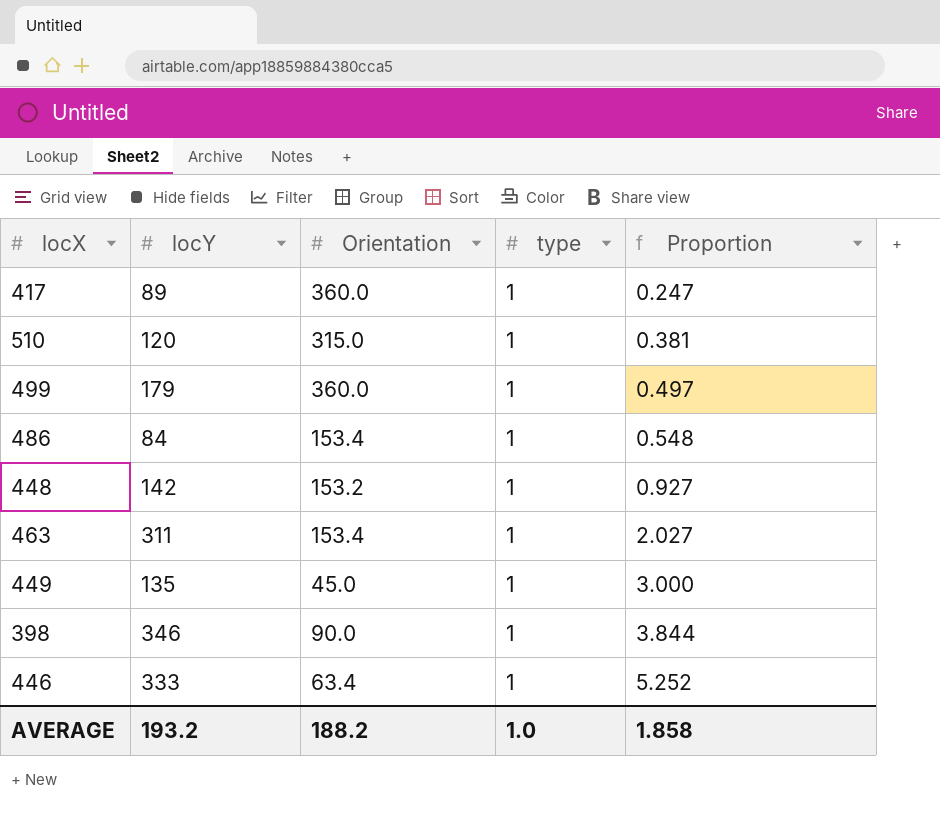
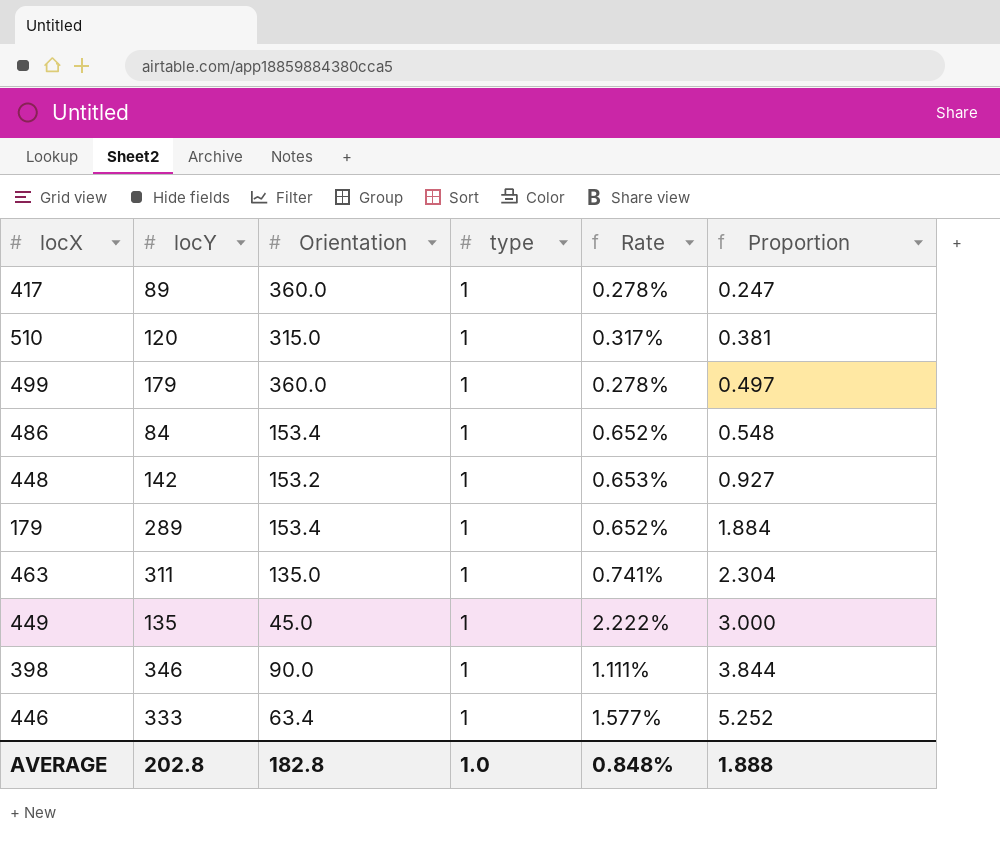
column Rate | formula: none -> [type] / [Orientation]
row 179: none -> 289 | 153.4 | 1 | 0.652% | 1.884
463 | Orientation: 153.4 -> 135.0
463 | Proportion: 2.027 -> 2.304
AVERAGE | locY: 193.2 -> 202.8
AVERAGE | Orientation: 188.2 -> 182.8
AVERAGE | Proportion: 1.858 -> 1.888

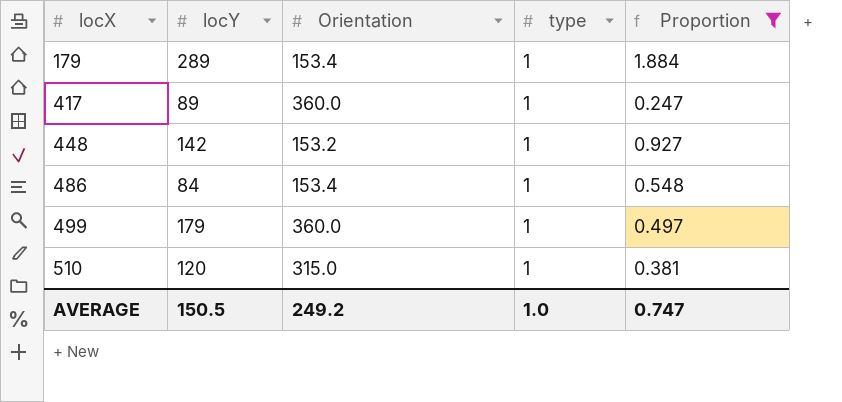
filter: none -> Proportion <= 1.884
row order: Proportion ascending -> locX ascending
column Rate | formula: [type] / [Orientation] -> none
AVERAGE | locY: 202.8 -> 150.5
AVERAGE | Orientation: 182.8 -> 249.2
AVERAGE | Proportion: 1.888 -> 0.747

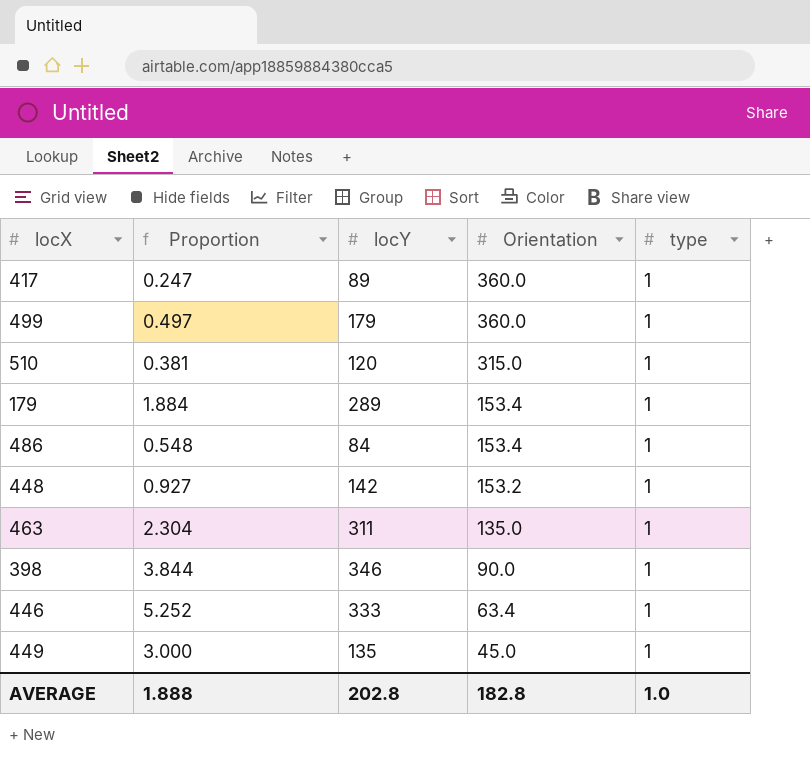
filter: Proportion <= 1.884 -> none
row order: locX ascending -> Orientation descending
column Proportion | position: 5 -> 2
AVERAGE | Proportion: 0.747 -> 1.888
AVERAGE | locY: 150.5 -> 202.8
AVERAGE | Orientation: 249.2 -> 182.8

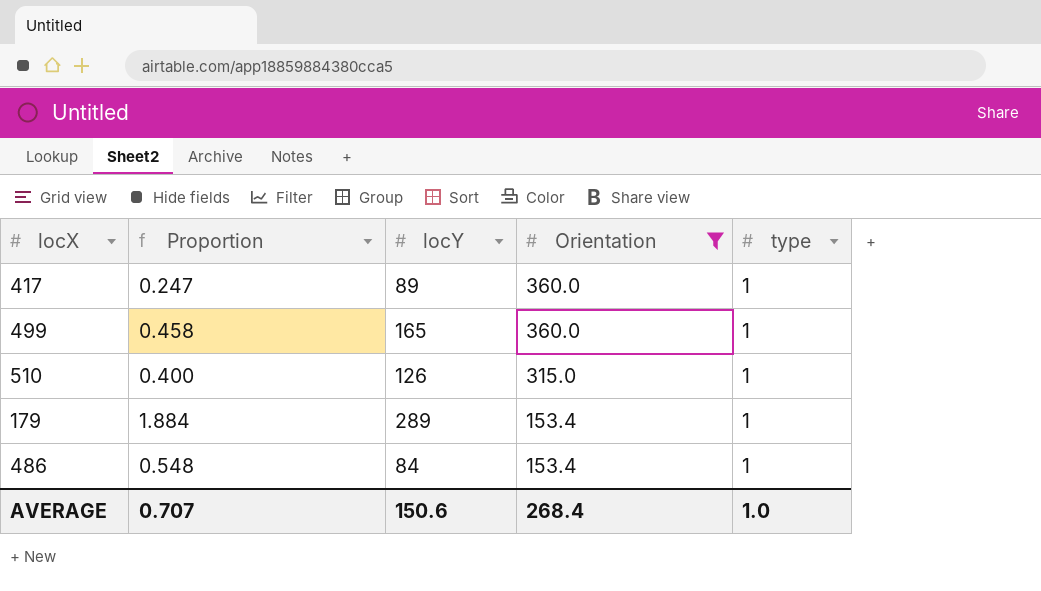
filter: none -> Orientation >= 153.4
499 | Proportion: 0.497 -> 0.458
499 | locY: 179 -> 165
510 | Proportion: 0.381 -> 0.400
510 | locY: 120 -> 126
AVERAGE | Proportion: 1.888 -> 0.707
AVERAGE | locY: 202.8 -> 150.6
AVERAGE | Orientation: 182.8 -> 268.4

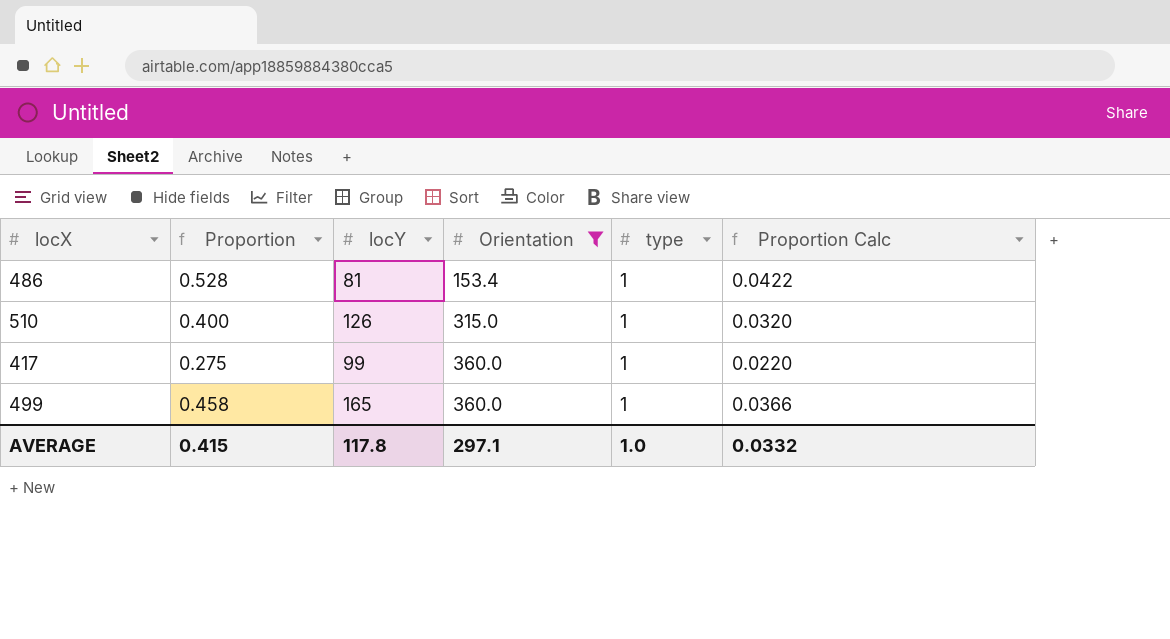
row order: Orientation descending -> Orientation ascending
column Proportion Calc | formula: none -> [Proportion] * 0.08
row 179: 1.884 | 289 | 153.4 | 1 -> none
486 | Proportion: 0.548 -> 0.528
486 | locY: 84 -> 81
417 | Proportion: 0.247 -> 0.275
417 | locY: 89 -> 99
AVERAGE | Proportion: 0.707 -> 0.415
AVERAGE | locY: 150.6 -> 117.8
AVERAGE | Orientation: 268.4 -> 297.1

